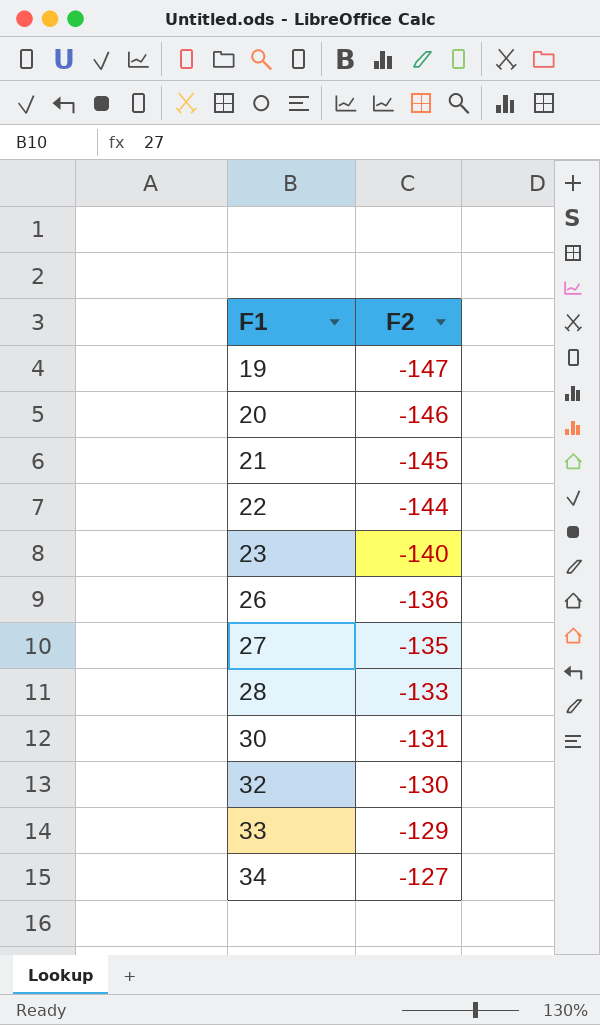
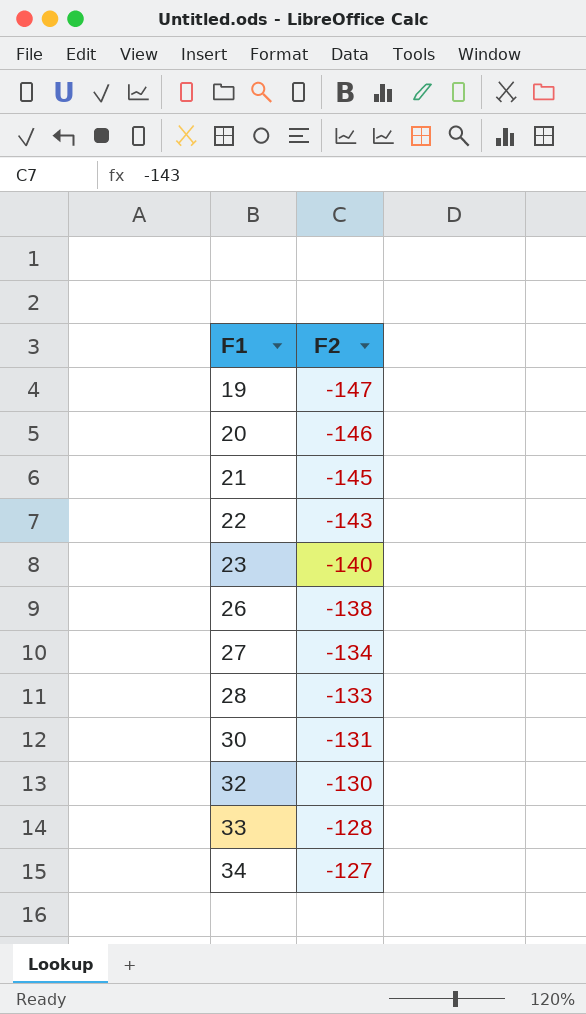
22 | F2: -144 -> -143
26 | F2: -136 -> -138
27 | F2: -135 -> -134
33 | F2: -129 -> -128

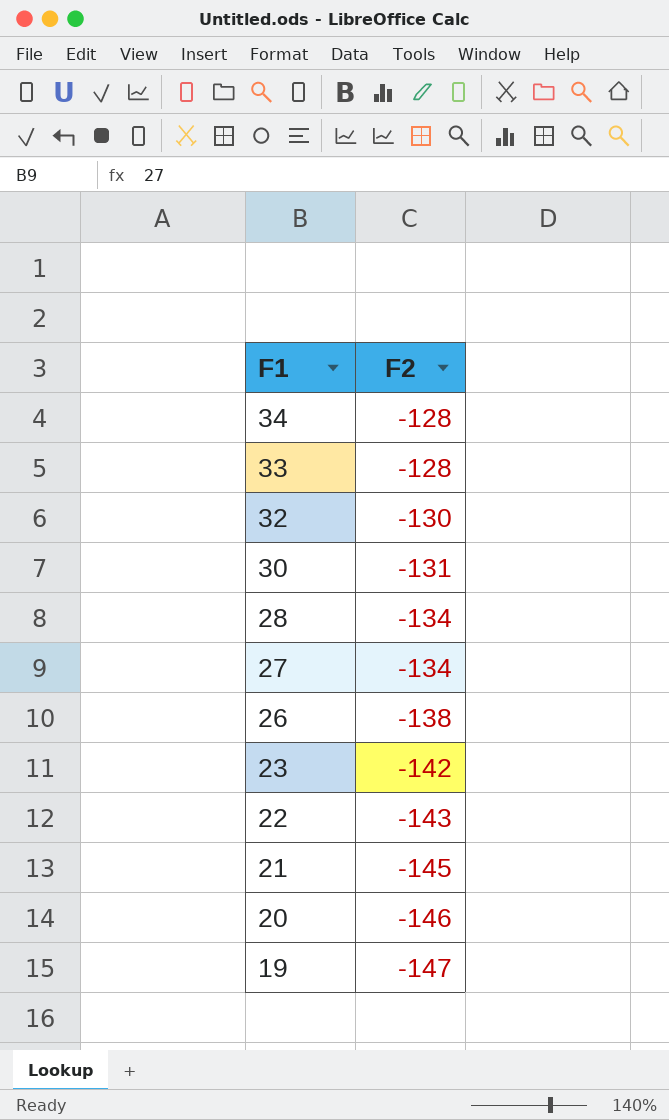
row order: F1 ascending -> F1 descending
34 | F2: -127 -> -128
28 | F2: -133 -> -134
23 | F2: -140 -> -142

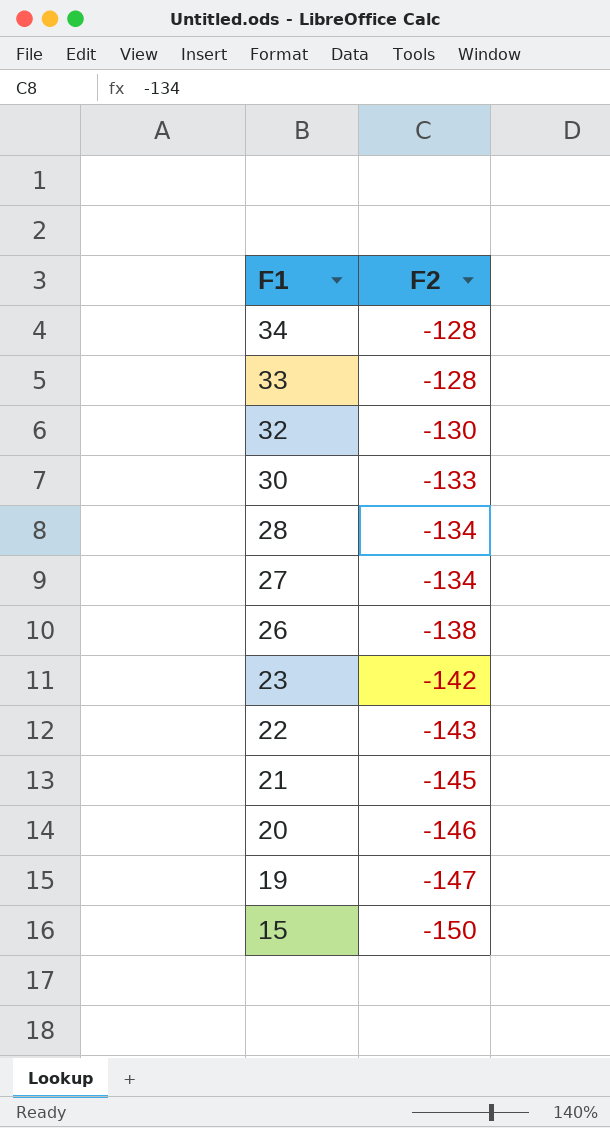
30 | F2: -131 -> -133
row 15: none -> -150

